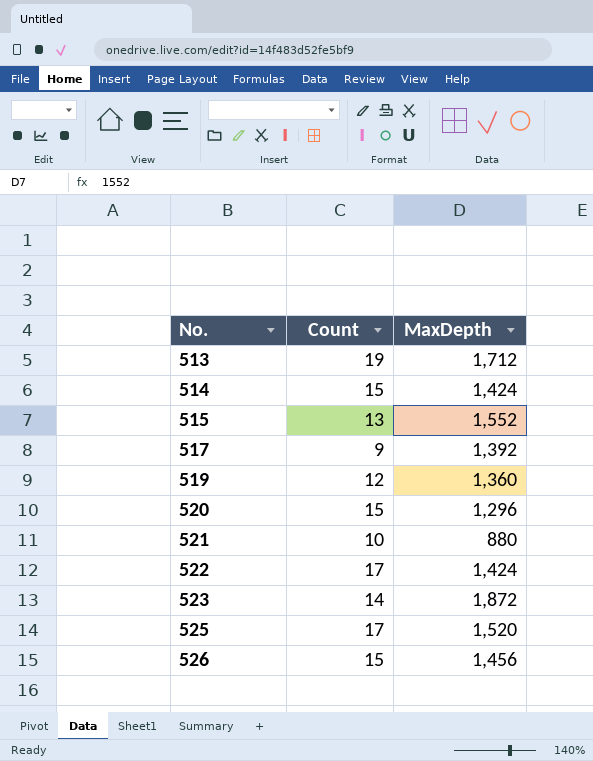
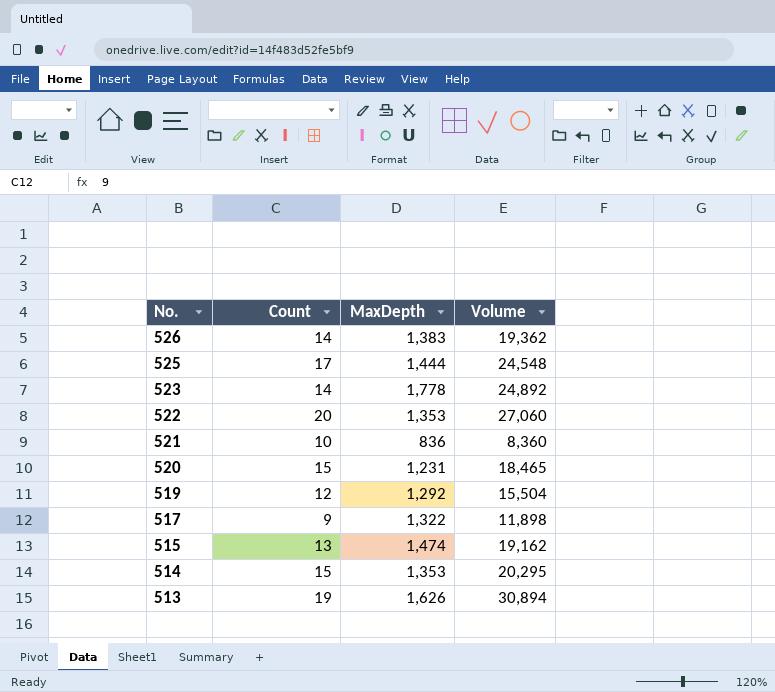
row order: No. ascending -> No. descending
column Volume | formula: none -> [Count] * [MaxDepth]
526 | Count: 15 -> 14
526 | MaxDepth: 1,456 -> 1,383
525 | MaxDepth: 1,520 -> 1,444
523 | MaxDepth: 1,872 -> 1,778
522 | Count: 17 -> 20
522 | MaxDepth: 1,424 -> 1,353
521 | MaxDepth: 880 -> 836
520 | MaxDepth: 1,296 -> 1,231
519 | MaxDepth: 1,360 -> 1,292
517 | MaxDepth: 1,392 -> 1,322
515 | MaxDepth: 1,552 -> 1,474
514 | MaxDepth: 1,424 -> 1,353
513 | MaxDepth: 1,712 -> 1,626

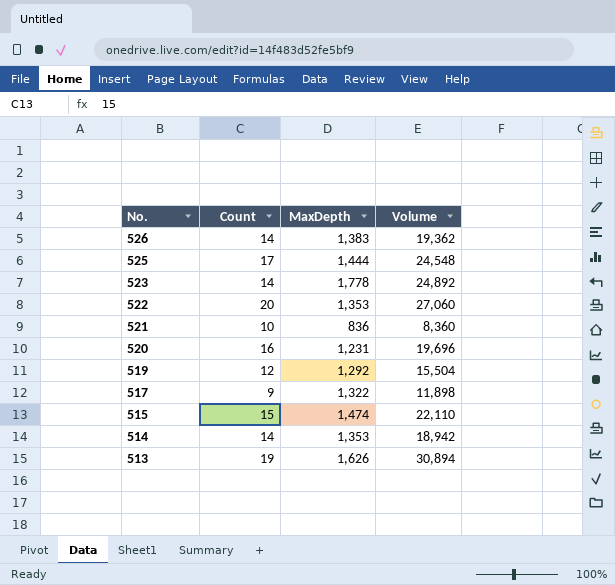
520 | Count: 15 -> 16
520 | Volume: 18,465 -> 19,696
515 | Count: 13 -> 15
515 | Volume: 19,162 -> 22,110
514 | Count: 15 -> 14
514 | Volume: 20,295 -> 18,942

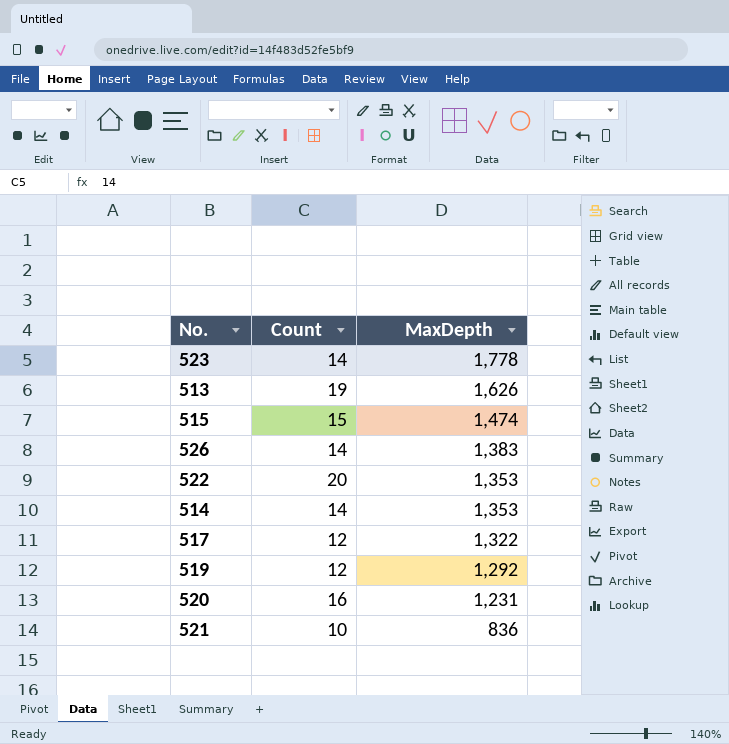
row order: No. descending -> MaxDepth descending
column Volume | formula: [Count] * [MaxDepth] -> none
row 525: 17 | 1,444 | 24,548 -> none
517 | Count: 9 -> 12

